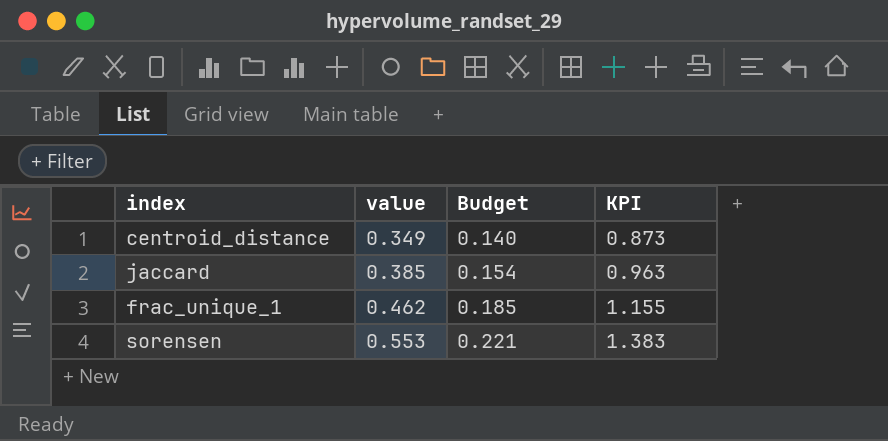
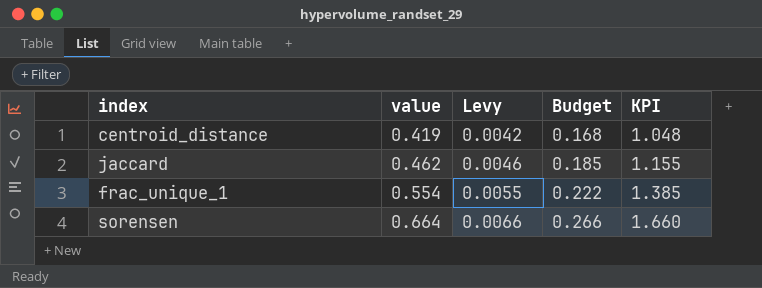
column Levy | formula: none -> [value] * 0.01
centroid_distance | value: 0.349 -> 0.419
centroid_distance | Budget: 0.140 -> 0.168
centroid_distance | KPI: 0.873 -> 1.048
jaccard | value: 0.385 -> 0.462
jaccard | Budget: 0.154 -> 0.185
jaccard | KPI: 0.963 -> 1.155
frac_unique_1 | value: 0.462 -> 0.554
frac_unique_1 | Budget: 0.185 -> 0.222
frac_unique_1 | KPI: 1.155 -> 1.385
sorensen | value: 0.553 -> 0.664
sorensen | Budget: 0.221 -> 0.266
sorensen | KPI: 1.383 -> 1.660

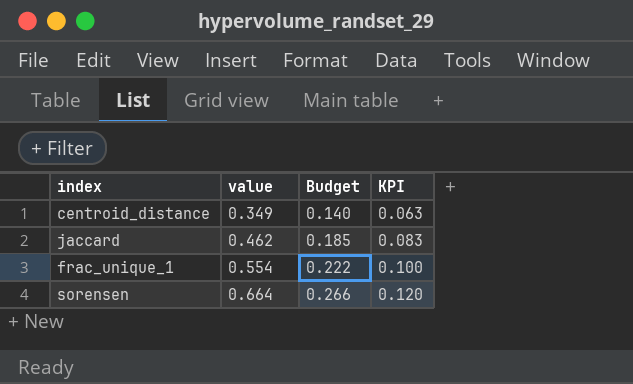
column Levy | formula: [value] * 0.01 -> none
column KPI | formula: [value] * 2.5 -> [value] * 0.18
centroid_distance | value: 0.419 -> 0.349
centroid_distance | Budget: 0.168 -> 0.140

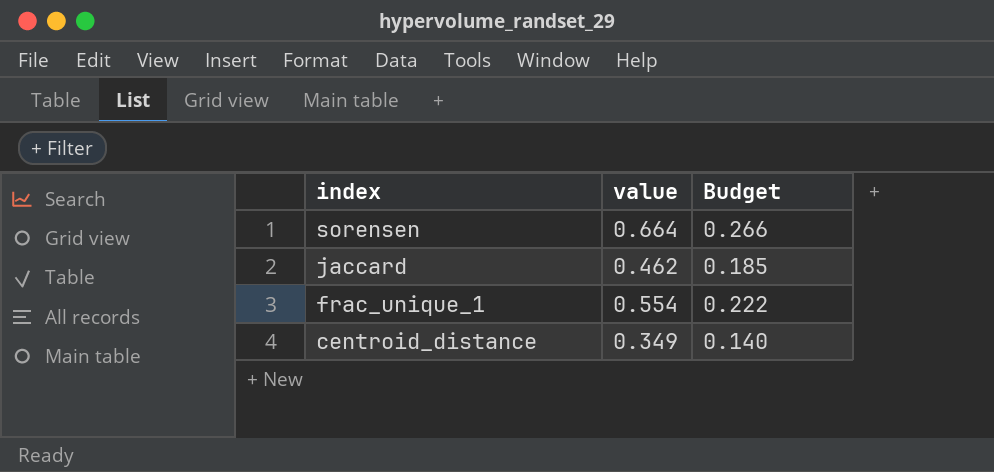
row order: value ascending -> index descending
column KPI | formula: [value] * 0.18 -> none

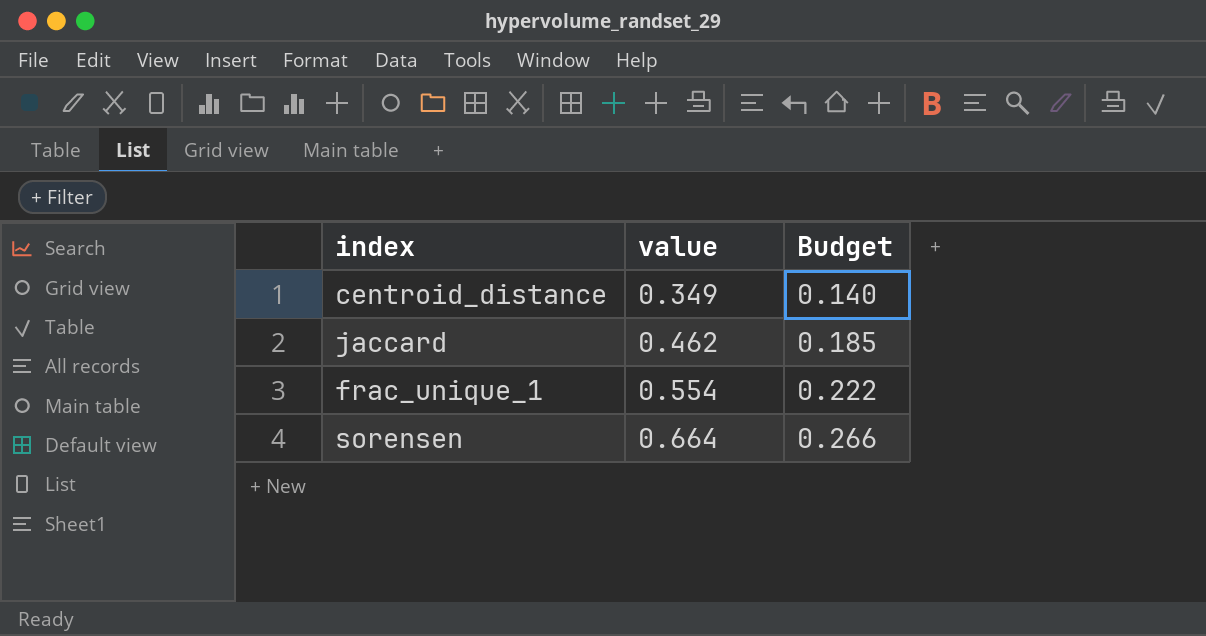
row order: index descending -> value ascending

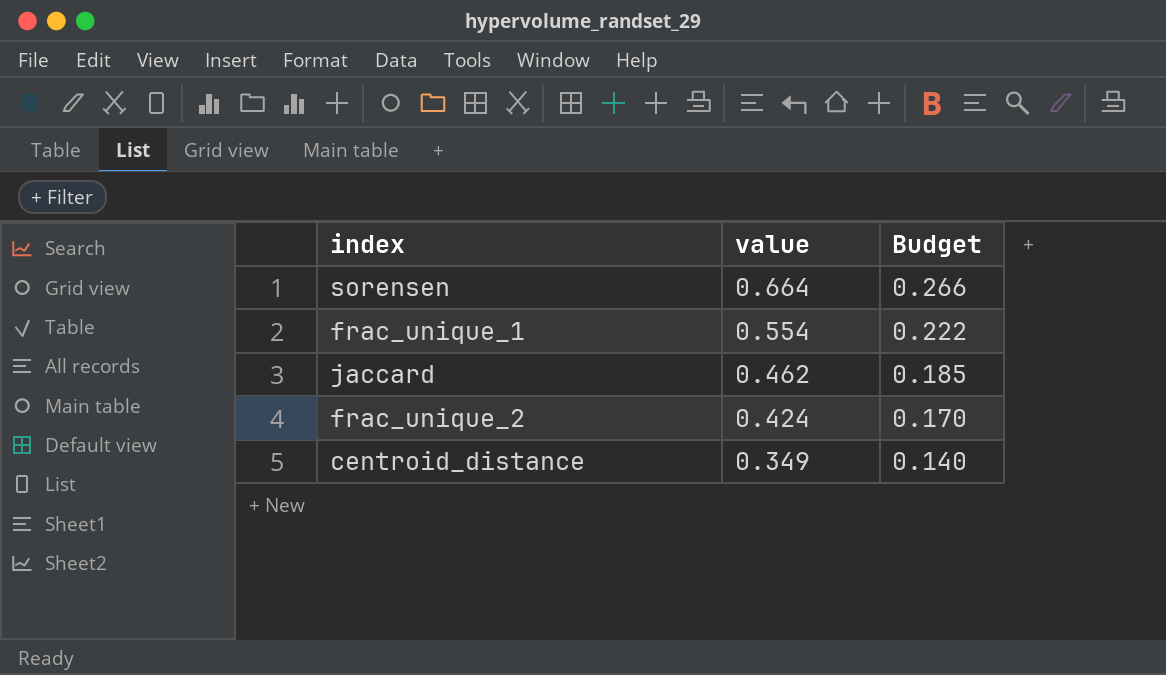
row order: value ascending -> value descending
row frac_unique_2: none -> 0.424 | 0.170

